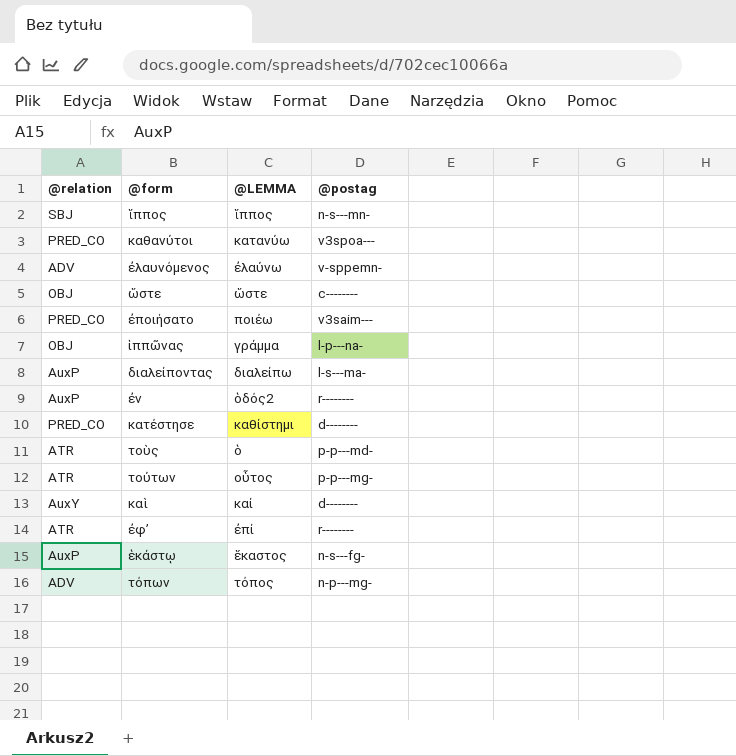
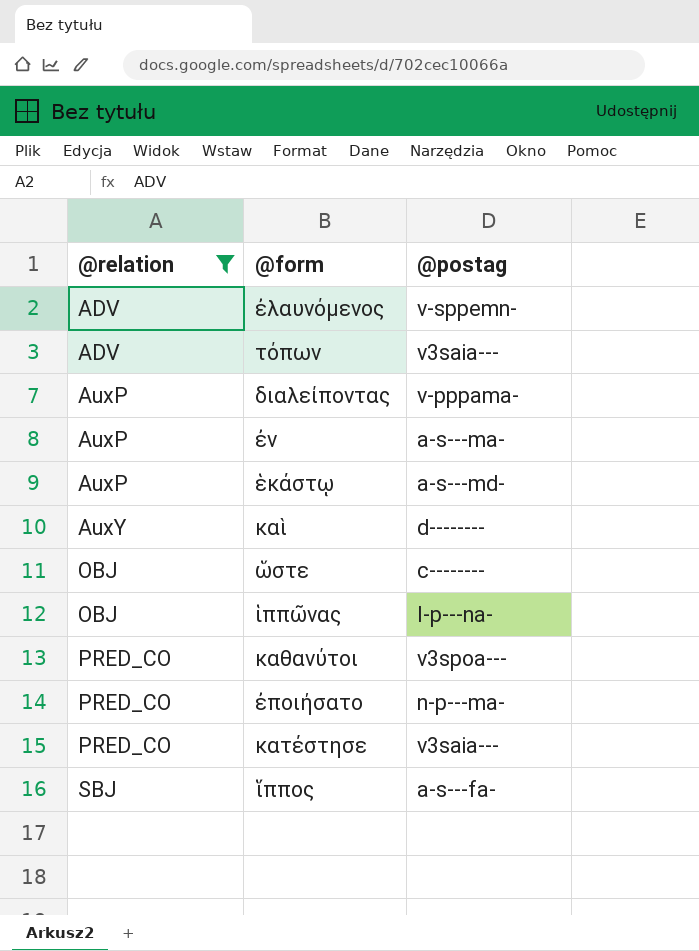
filter: none -> @relation != ATR
row order: none -> @relation ascending
column @LEMMA | position: 3 -> none
τόπων | @postag: n-p---mg- -> v3saia---
διαλείποντας | @postag: l-s---ma- -> v-pppama-
ἐν | @postag: r-------- -> a-s---ma-
ἑκάστῳ | @postag: n-s---fg- -> a-s---md-
ἐποιήσατο | @postag: v3saim--- -> n-p---ma-
κατέστησε | @postag: d-------- -> v3saia---
ἵππος | @postag: n-s---mn- -> a-s---fa-

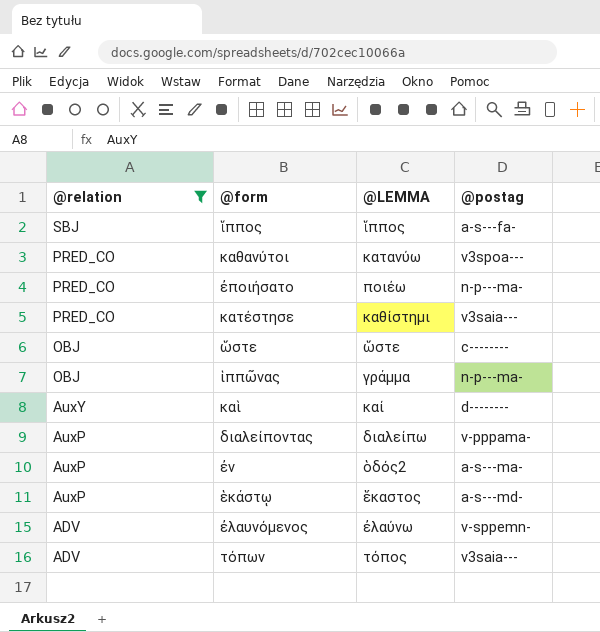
row order: @relation ascending -> @relation descending
column @LEMMA | position: none -> 3
ἱππῶνας | @postag: l-p---na- -> n-p---ma-

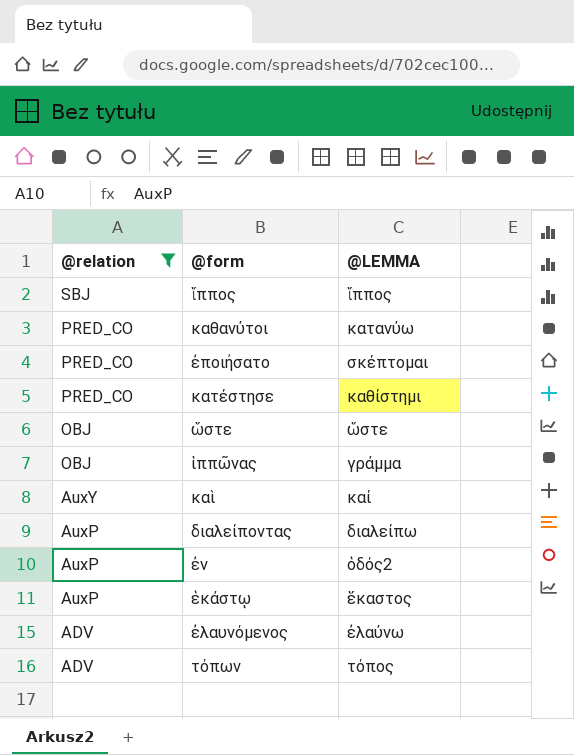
column @postag | position: 4 -> none
ἐποιήσατο | @LEMMA: ποιέω -> σκέπτομαι

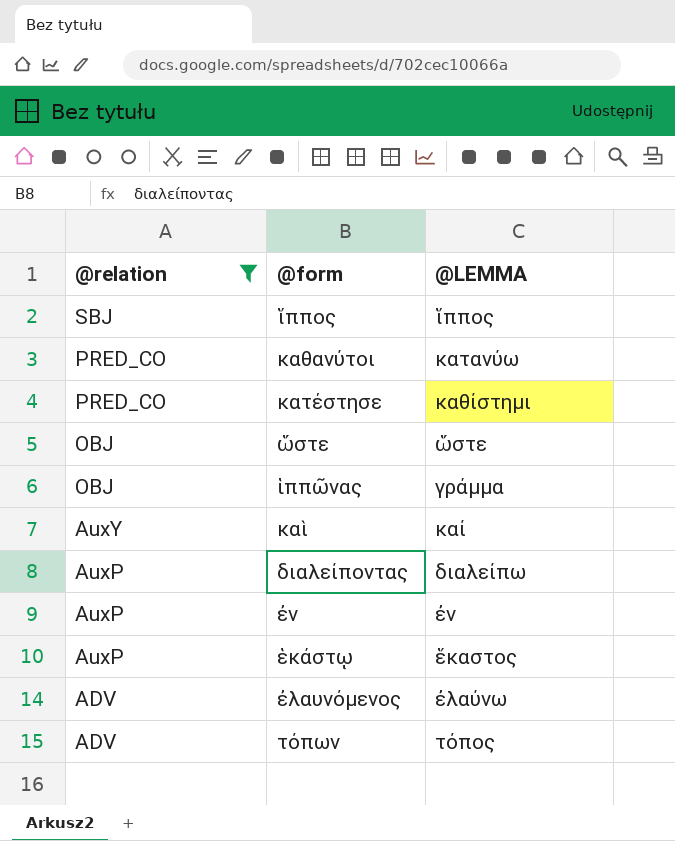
row ἐποιήσατο: PRED_CO | σκέπτομαι -> none
ἐν | @LEMMA: ὁδός2 -> ἐν

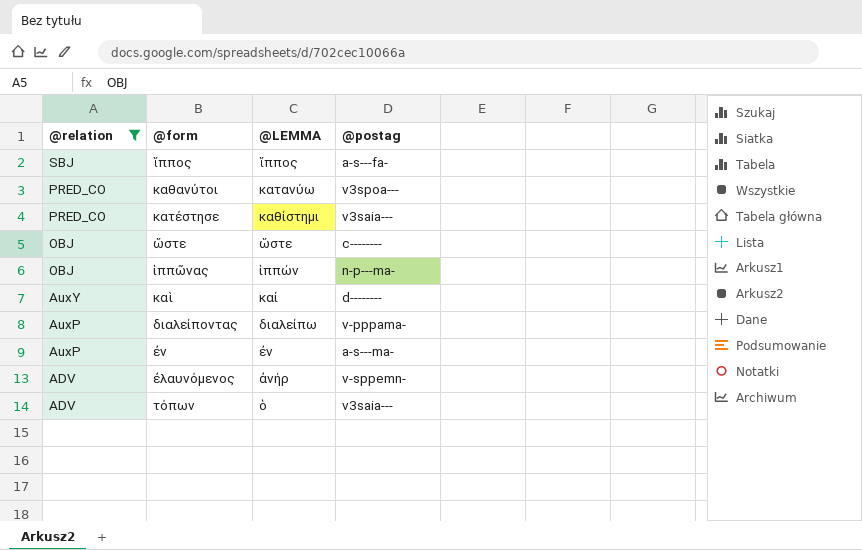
column @postag | position: none -> 4
row ἑκάστῳ: AuxP | ἕκαστος -> none
ἱππῶνας | @LEMMA: γράμμα -> ἱππών
ἐλαυνόμενος | @LEMMA: ἐλαύνω -> ἀνήρ
τόπων | @LEMMA: τόπος -> ὁ

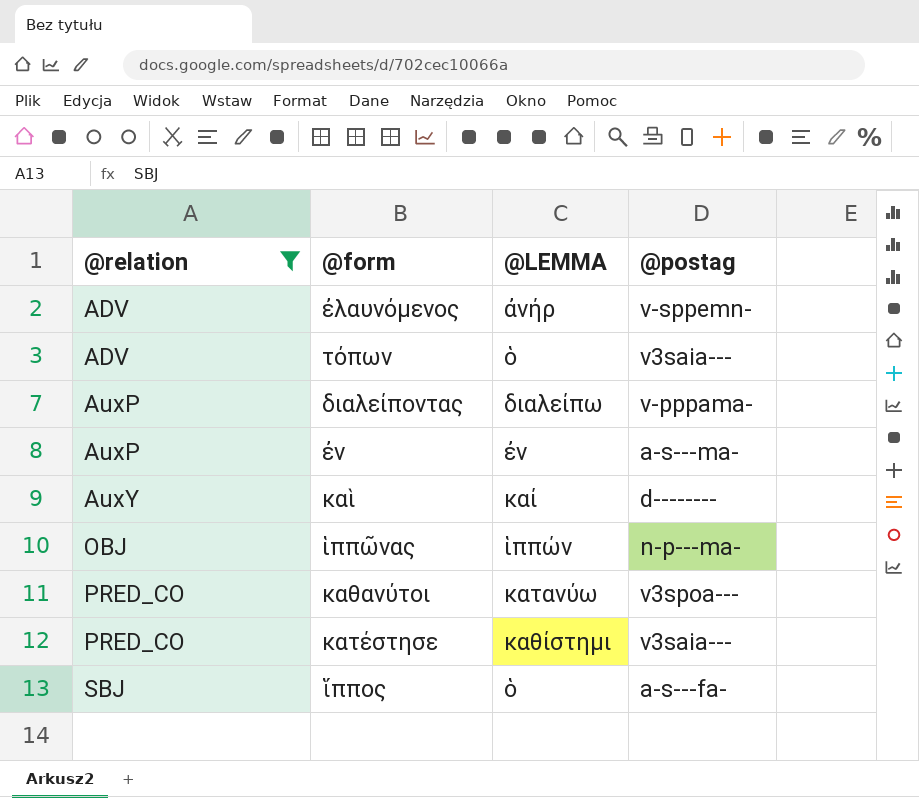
row order: @relation descending -> @relation ascending
row ὥστε: OBJ | ὥστε | c-------- -> none
ἵππος | @LEMMA: ἵππος -> ὁ

